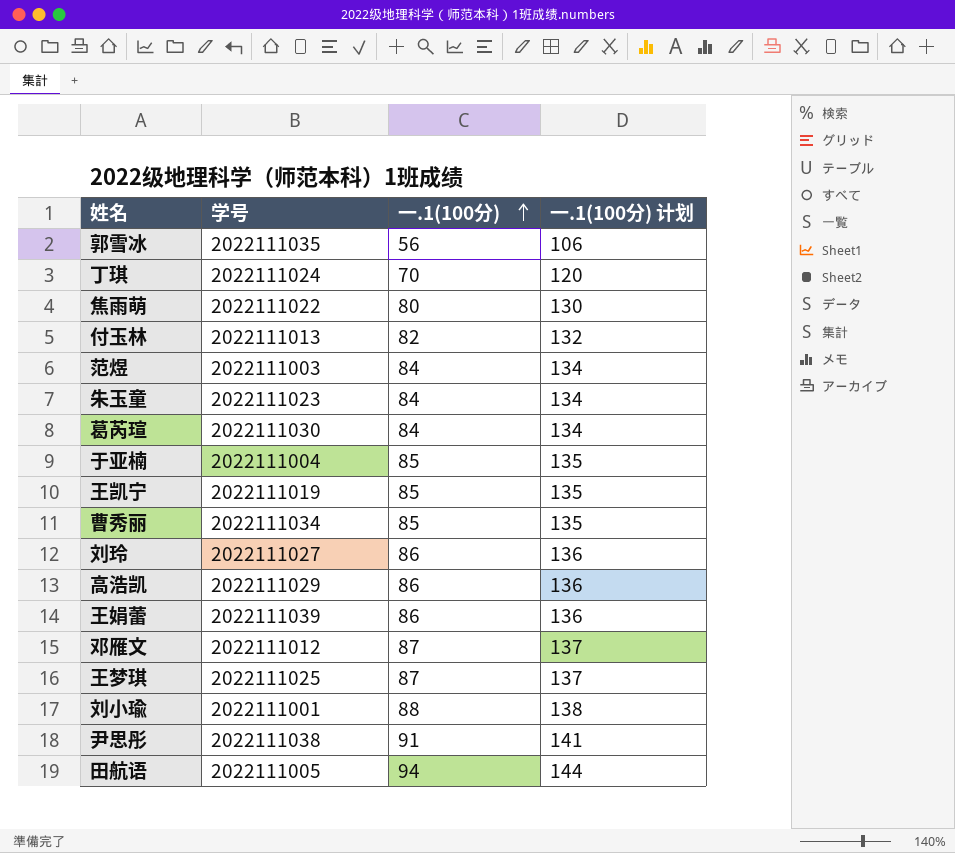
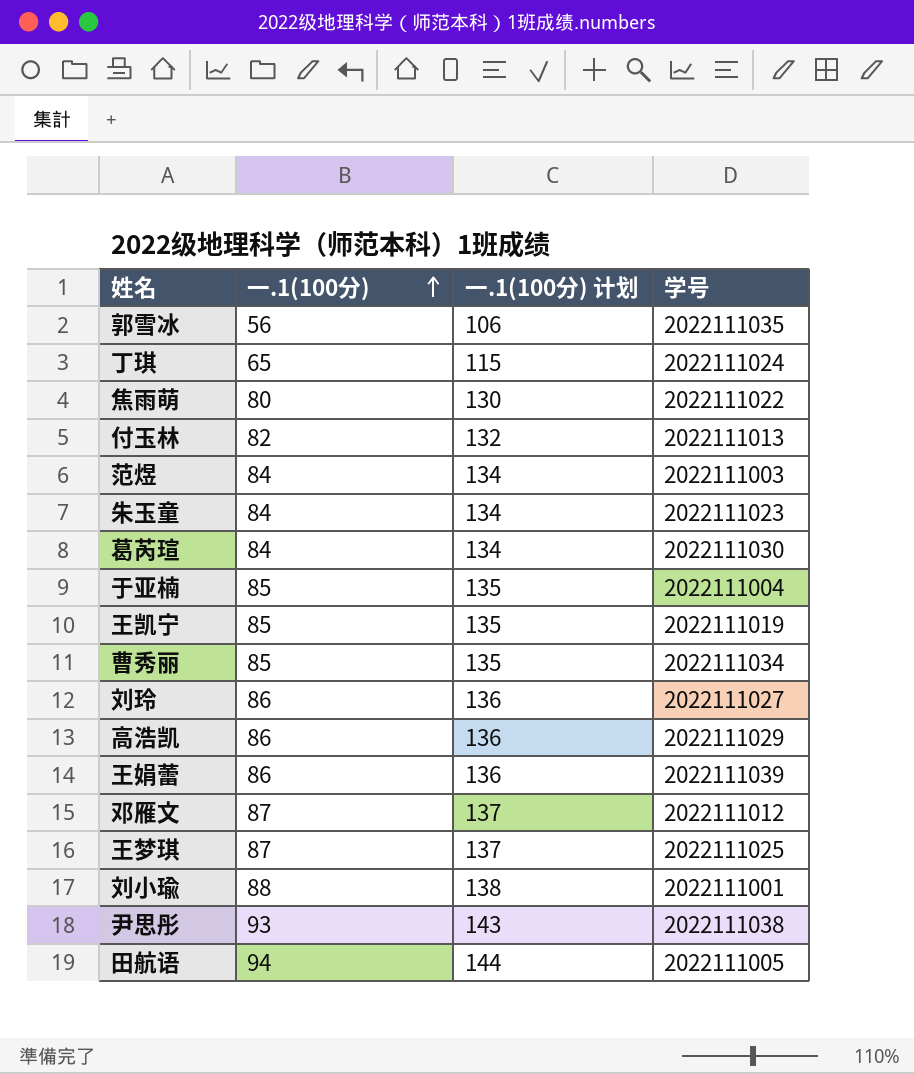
column 学号 | position: 2 -> 4
丁琪 | 一.1(100分): 70 -> 65
丁琪 | 一.1(100分) 计划: 120 -> 115
尹思彤 | 一.1(100分): 91 -> 93
尹思彤 | 一.1(100分) 计划: 141 -> 143

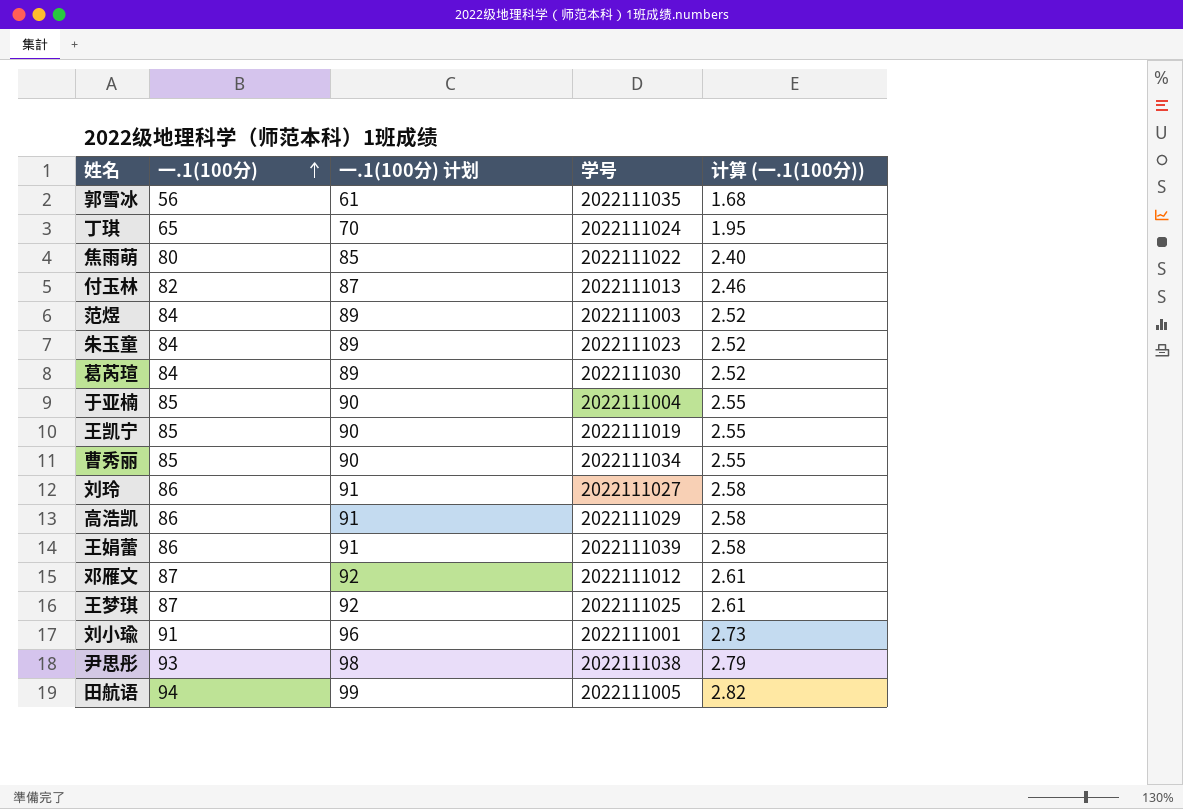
column 一.1(100分) 计划 | formula: [一.1(100分)] + 50 -> [一.1(100分)] + 5
column 计算 (一.1(100分)) | formula: none -> [一.1(100分)] * 0.03
刘小瑜 | 一.1(100分): 88 -> 91

